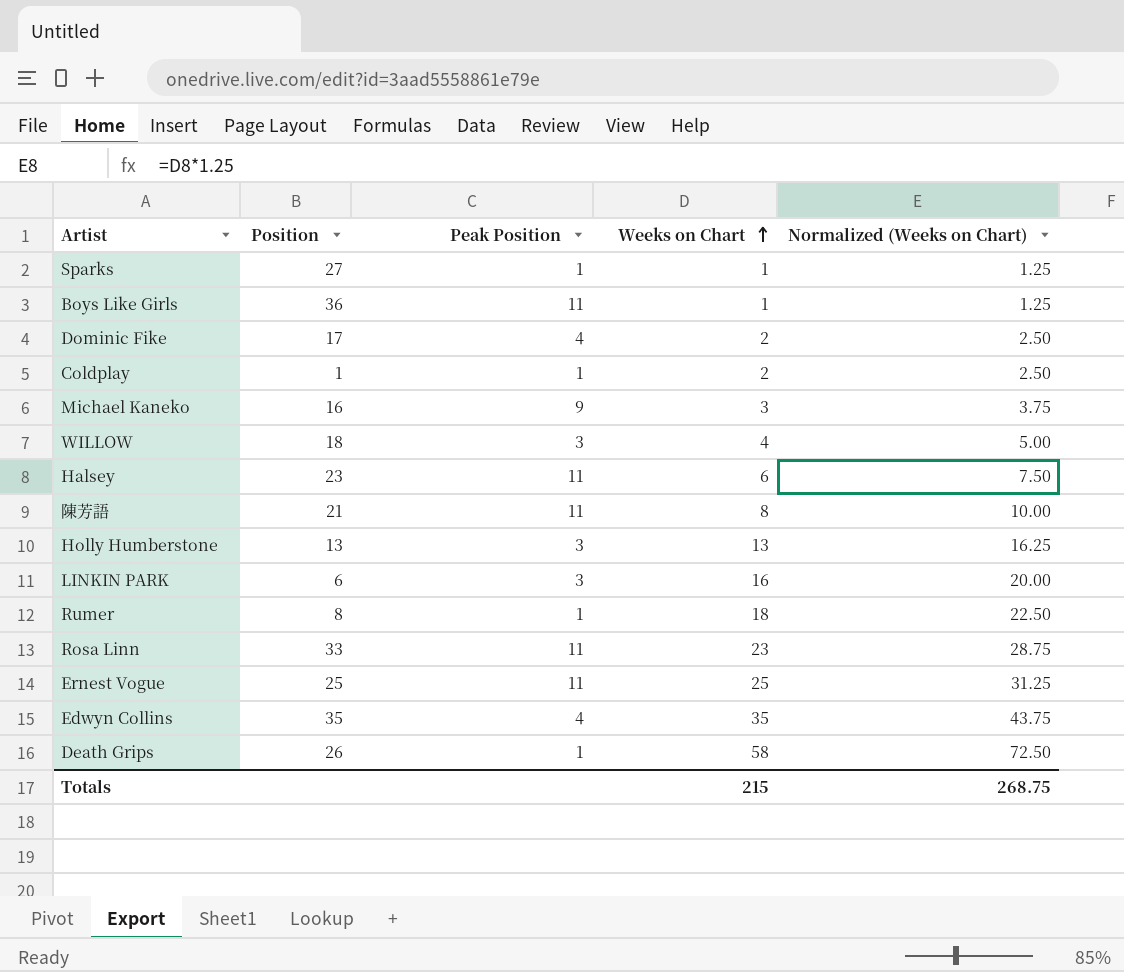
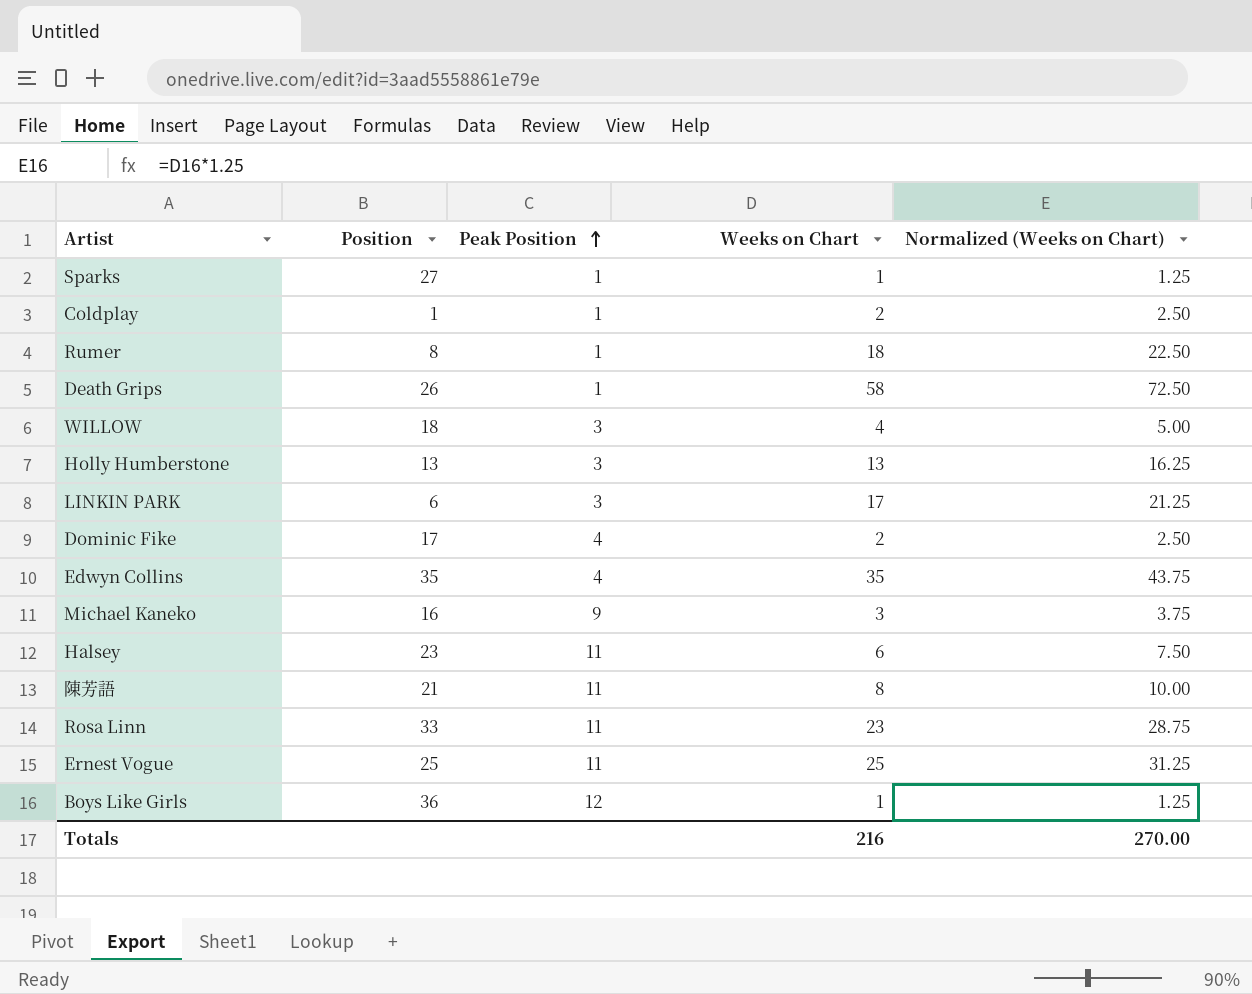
row order: Weeks on Chart ascending -> Peak Position ascending
LINKIN PARK | Weeks on Chart: 16 -> 17
LINKIN PARK | Normalized (Weeks on Chart): 20.00 -> 21.25
Boys Like Girls | Peak Position: 11 -> 12
Totals | Weeks on Chart: 215 -> 216
Totals | Normalized (Weeks on Chart): 268.75 -> 270.00

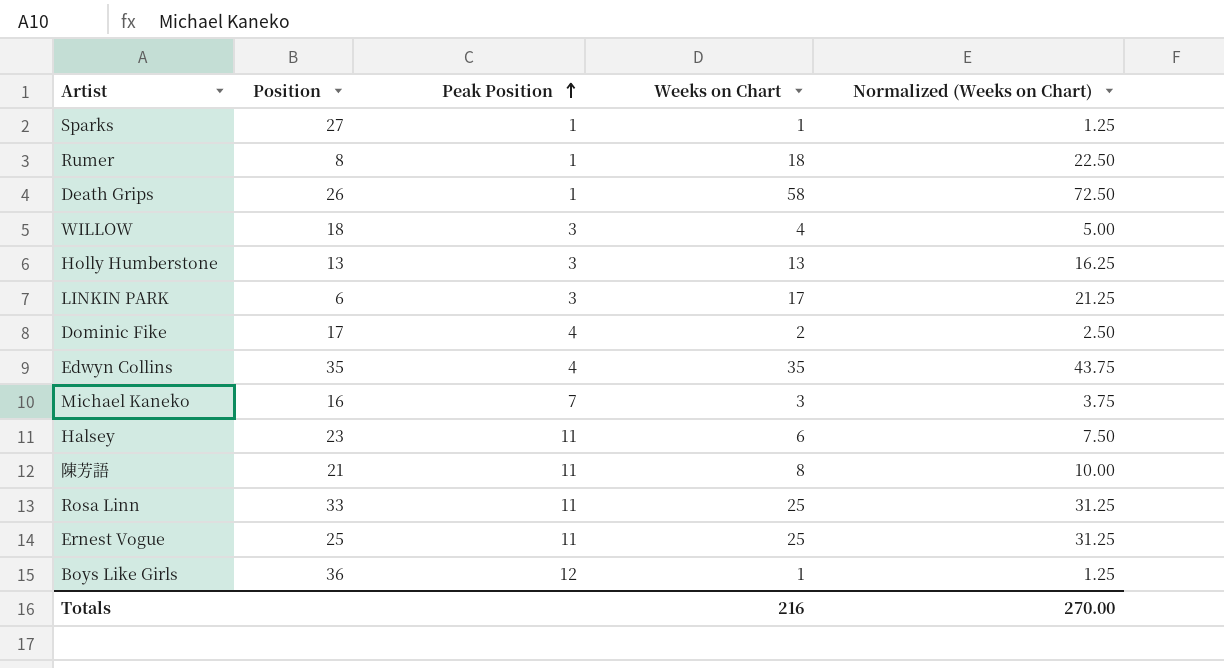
row Coldplay: 1 | 1 | 2 | 2.50 -> none
Michael Kaneko | Peak Position: 9 -> 7
Rosa Linn | Weeks on Chart: 23 -> 25
Rosa Linn | Normalized (Weeks on Chart): 28.75 -> 31.25

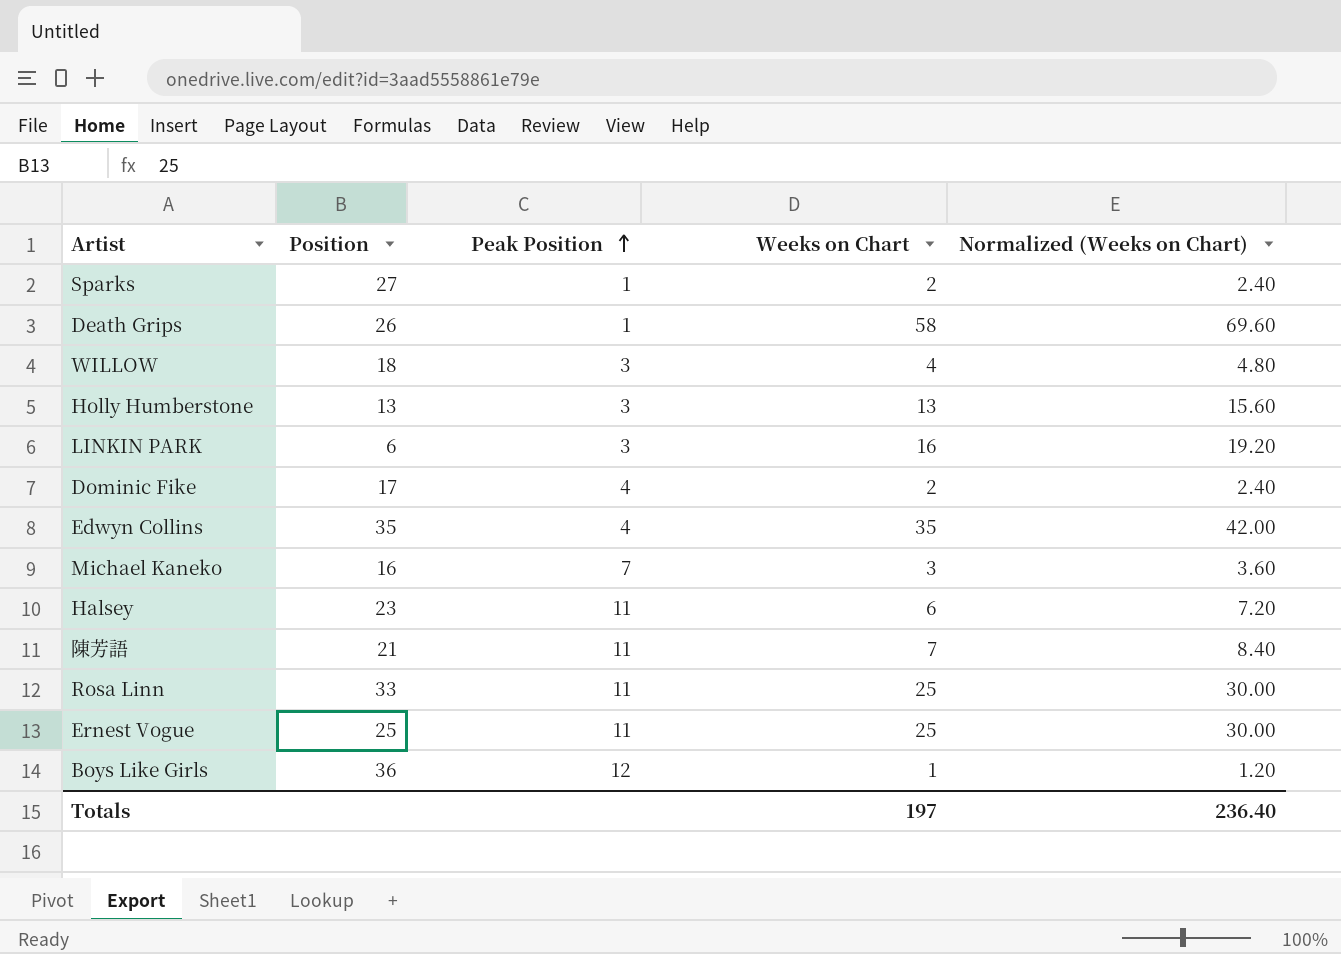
column Normalized (Weeks on Chart) | formula: [Weeks on Chart] * 1.25 -> [Weeks on Chart] * 1.2
row Rumer: 8 | 1 | 18 | 22.50 -> none
Sparks | Weeks on Chart: 1 -> 2
LINKIN PARK | Weeks on Chart: 17 -> 16
陳芳語 | Weeks on Chart: 8 -> 7
Totals | Weeks on Chart: 216 -> 197
Totals | Normalized (Weeks on Chart): 270.00 -> 236.40

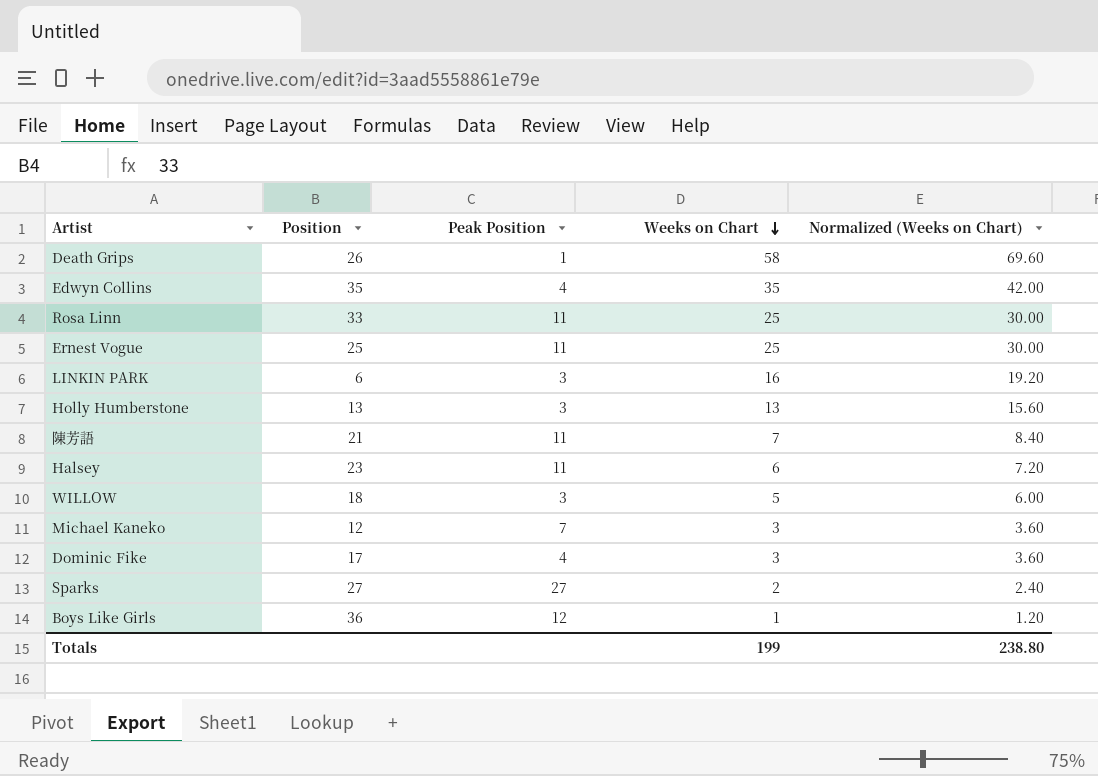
row order: Peak Position ascending -> Weeks on Chart descending
WILLOW | Weeks on Chart: 4 -> 5
WILLOW | Normalized (Weeks on Chart): 4.80 -> 6.00
Michael Kaneko | Position: 16 -> 12
Dominic Fike | Weeks on Chart: 2 -> 3
Dominic Fike | Normalized (Weeks on Chart): 2.40 -> 3.60
Sparks | Peak Position: 1 -> 27
Totals | Weeks on Chart: 197 -> 199
Totals | Normalized (Weeks on Chart): 236.40 -> 238.80

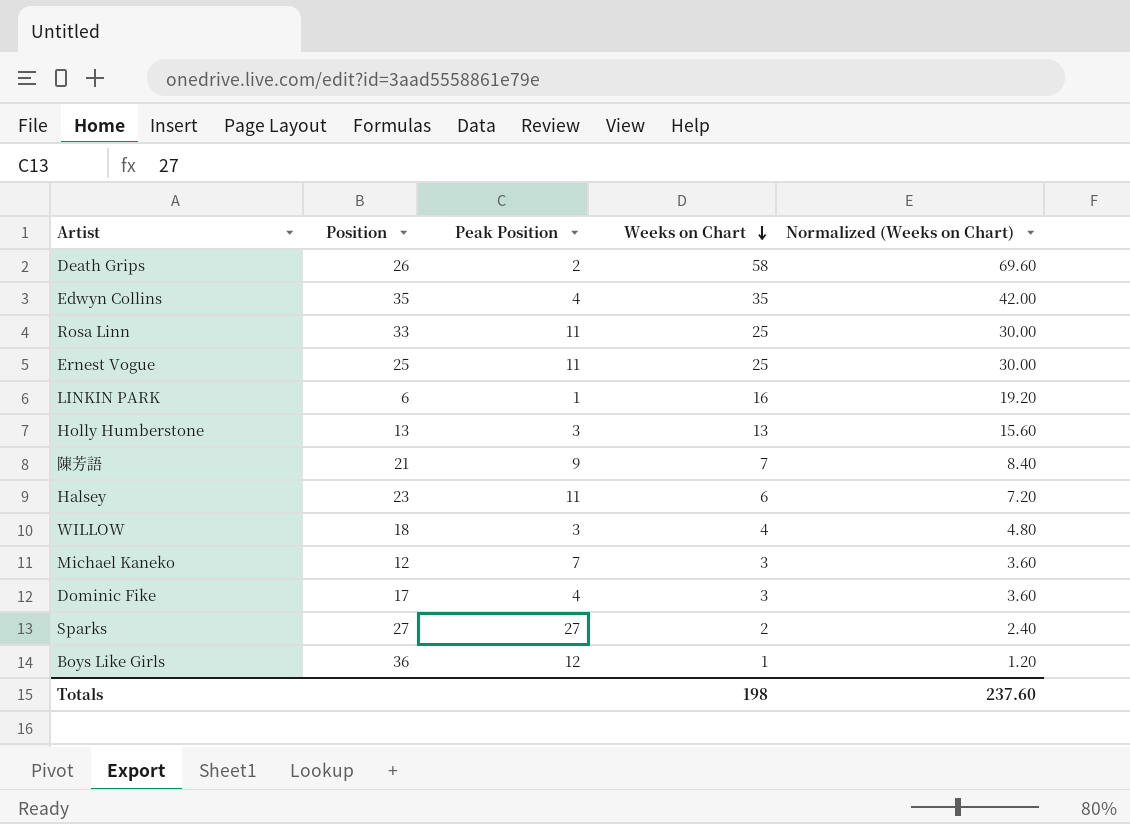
Death Grips | Peak Position: 1 -> 2
LINKIN PARK | Peak Position: 3 -> 1
陳芳語 | Peak Position: 11 -> 9
WILLOW | Weeks on Chart: 5 -> 4
WILLOW | Normalized (Weeks on Chart): 6.00 -> 4.80
Totals | Weeks on Chart: 199 -> 198
Totals | Normalized (Weeks on Chart): 238.80 -> 237.60

